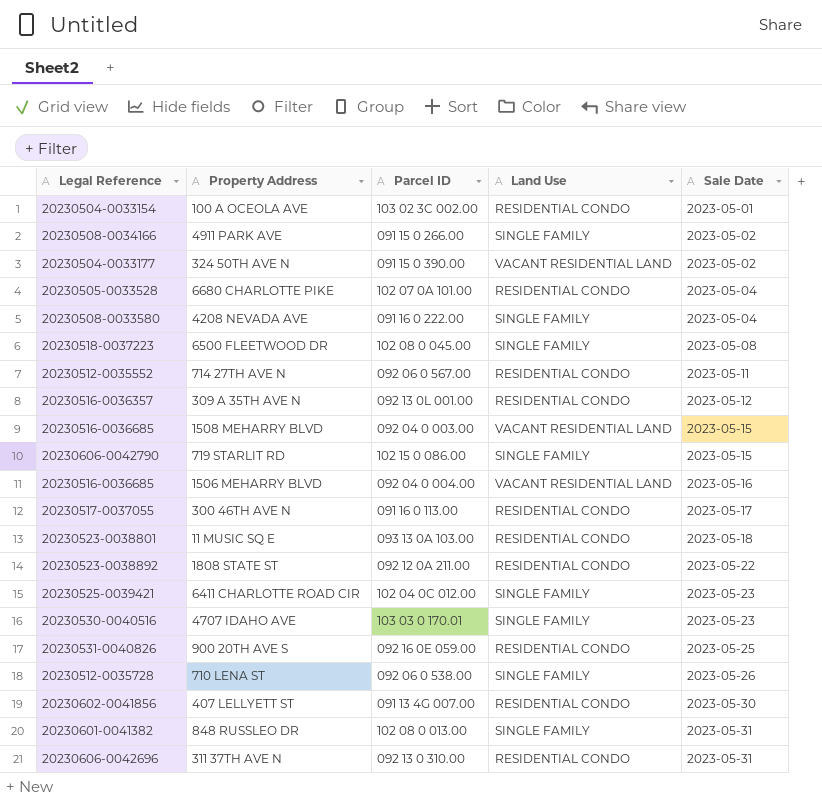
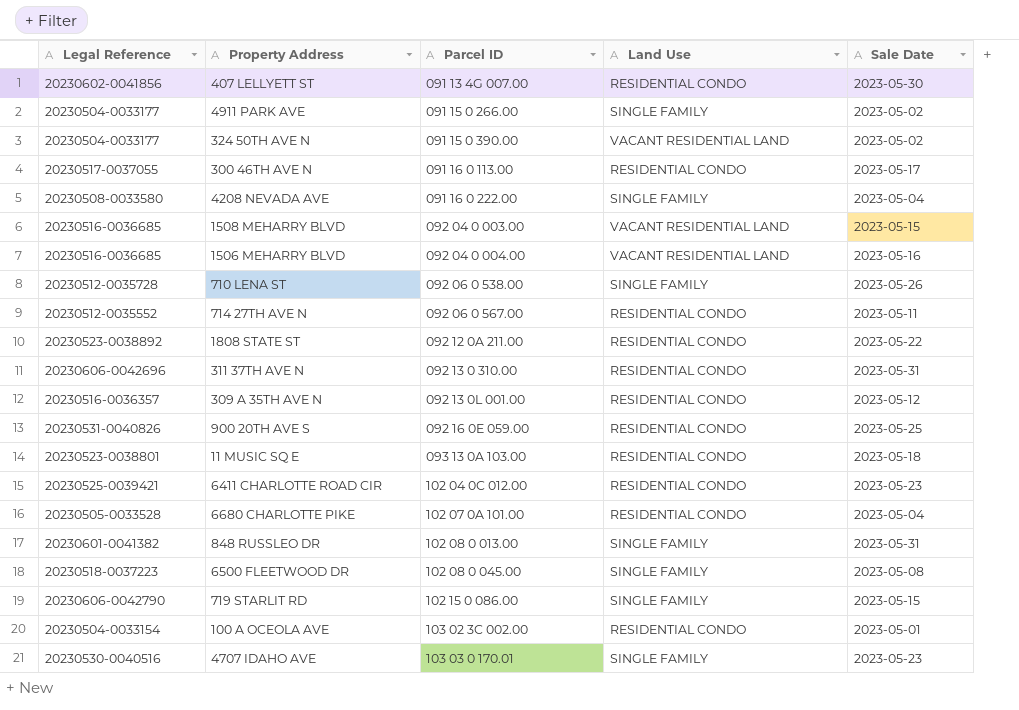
row order: Sale Date ascending -> Parcel ID ascending
4911 PARK AVE | Legal Reference: 20230508-0034166 -> 20230504-0033177
6411 CHARLOTTE ROAD CIR | Land Use: SINGLE FAMILY -> RESIDENTIAL CONDO

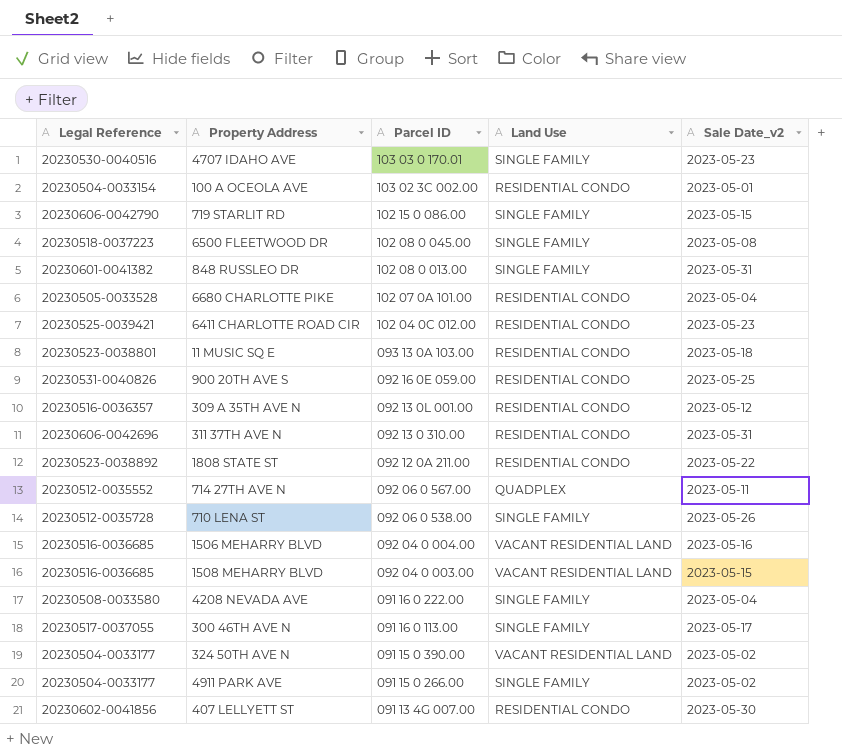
row order: Parcel ID ascending -> Parcel ID descending
column name: Sale Date -> Sale Date_v2
714 27TH AVE N | Land Use: RESIDENTIAL CONDO -> QUADPLEX
300 46TH AVE N | Land Use: RESIDENTIAL CONDO -> SINGLE FAMILY

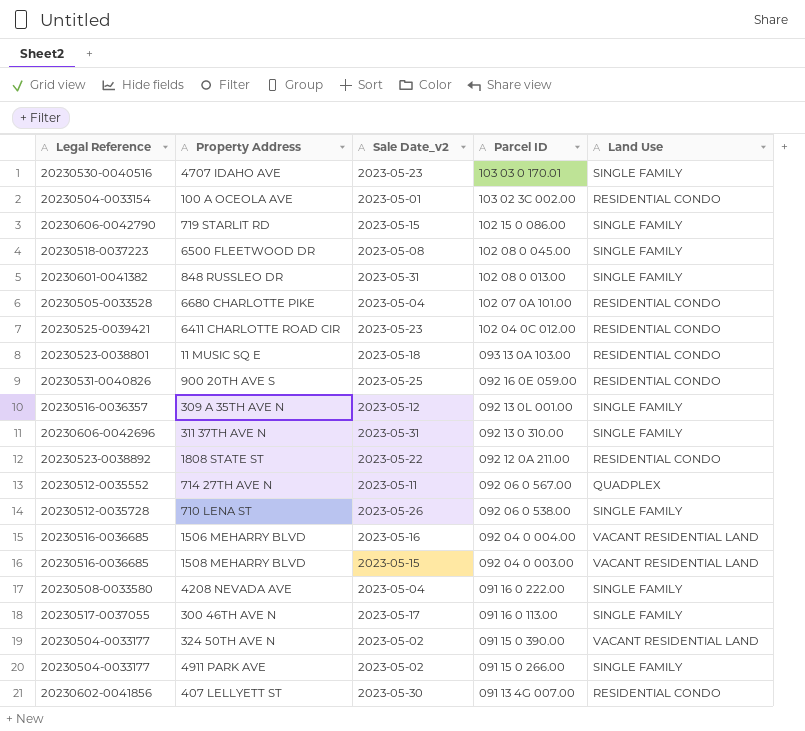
column Sale Date_v2 | position: 5 -> 3
309 A 35TH AVE N | Land Use: RESIDENTIAL CONDO -> SINGLE FAMILY
311 37TH AVE N | Land Use: RESIDENTIAL CONDO -> SINGLE FAMILY

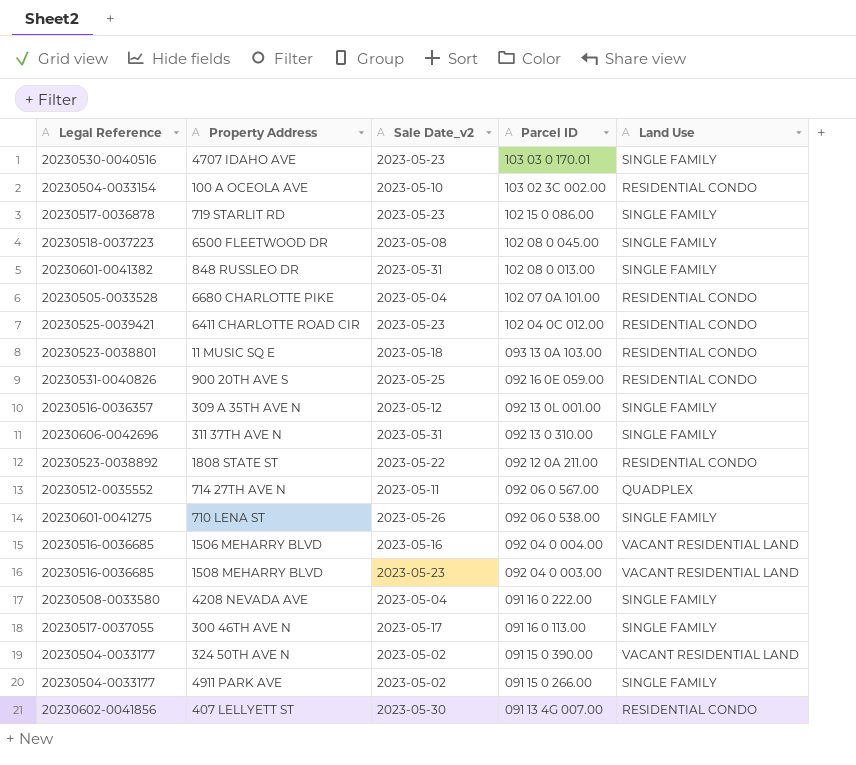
100 A OCEOLA AVE | Sale Date_v2: 2023-05-01 -> 2023-05-10
719 STARLIT RD | Legal Reference: 20230606-0042790 -> 20230517-0036878
719 STARLIT RD | Sale Date_v2: 2023-05-15 -> 2023-05-23
710 LENA ST | Legal Reference: 20230512-0035728 -> 20230601-0041275
1508 MEHARRY BLVD | Sale Date_v2: 2023-05-15 -> 2023-05-23

